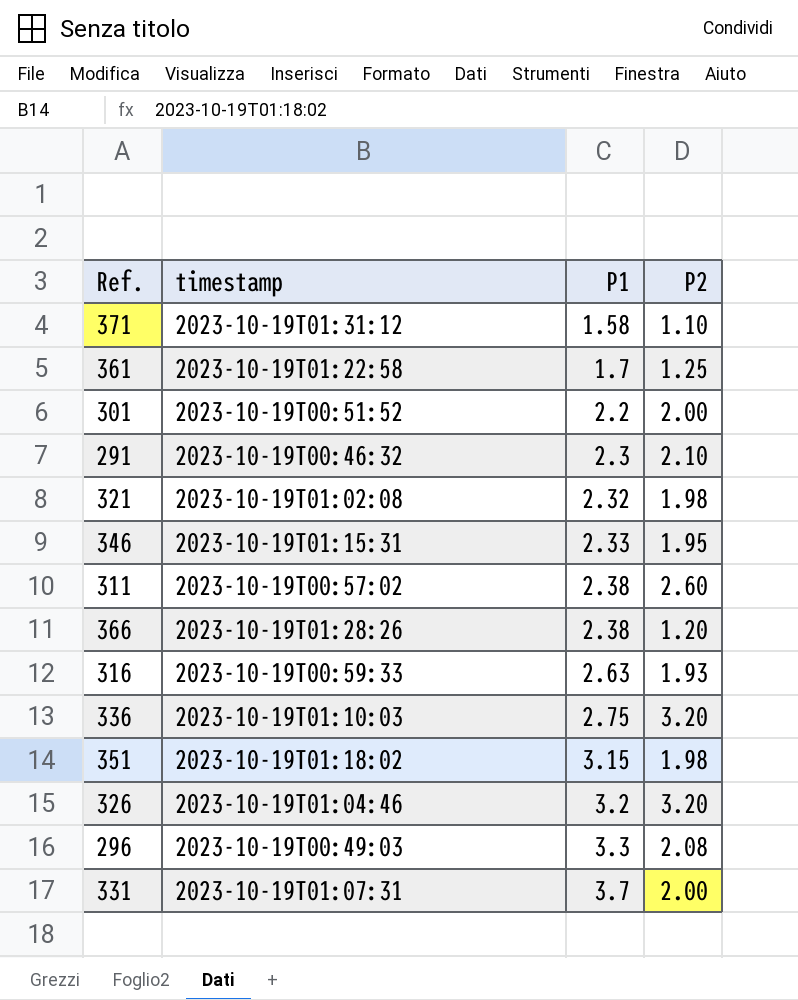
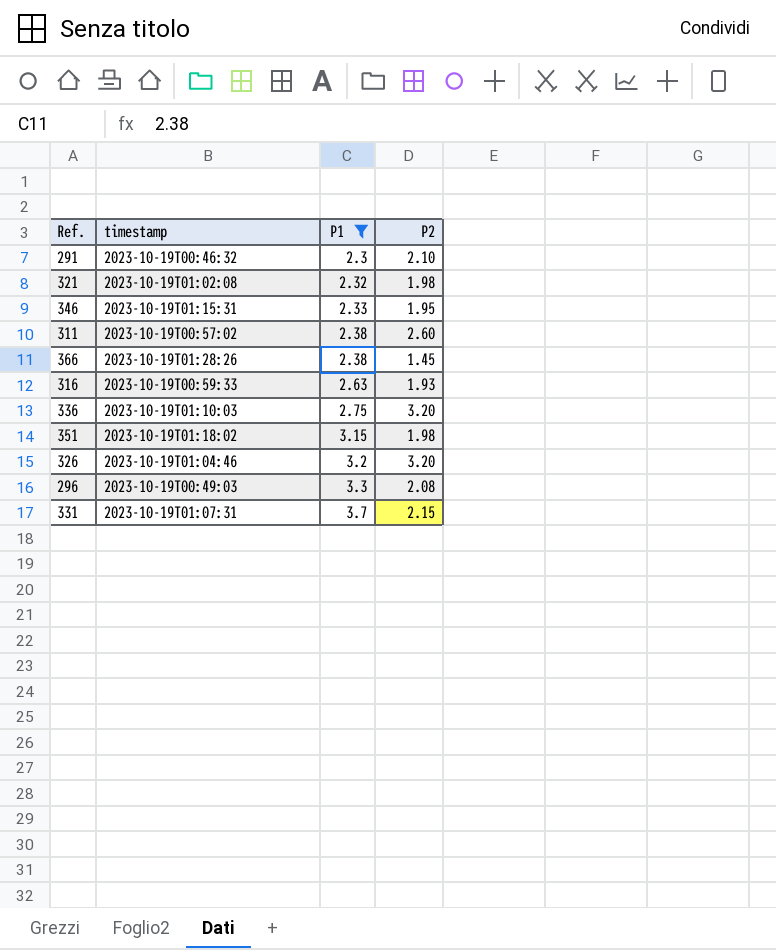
filter: none -> P1 >= 2.3
366 | P2: 1.20 -> 1.45
331 | P2: 2.00 -> 2.15

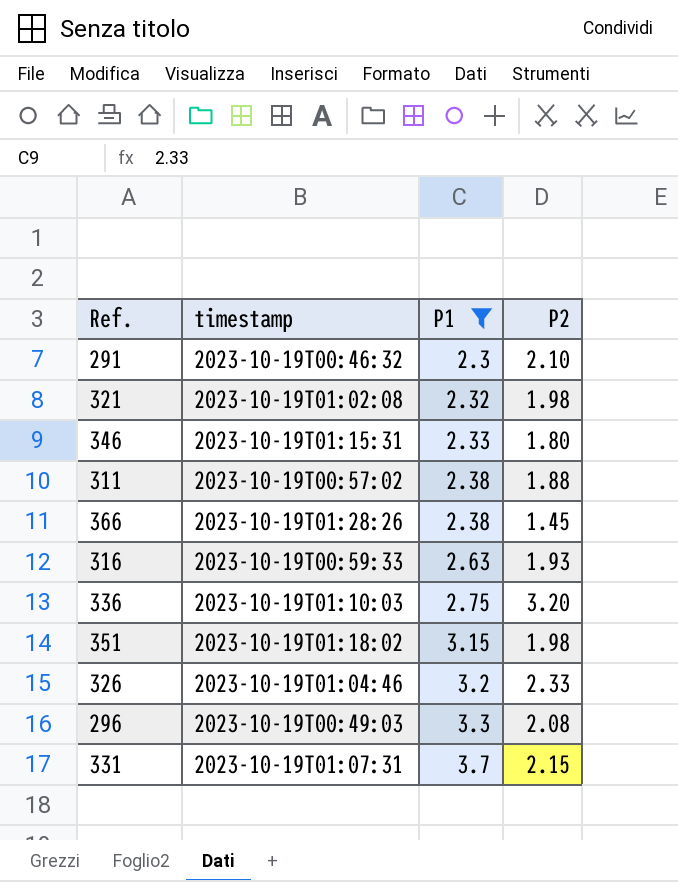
346 | P2: 1.95 -> 1.80
311 | P2: 2.60 -> 1.88
326 | P2: 3.20 -> 2.33

